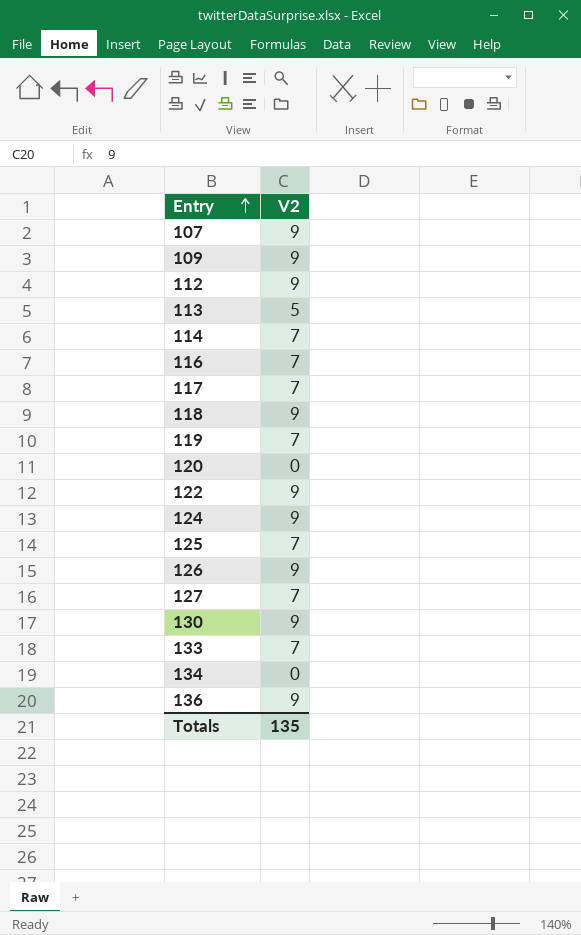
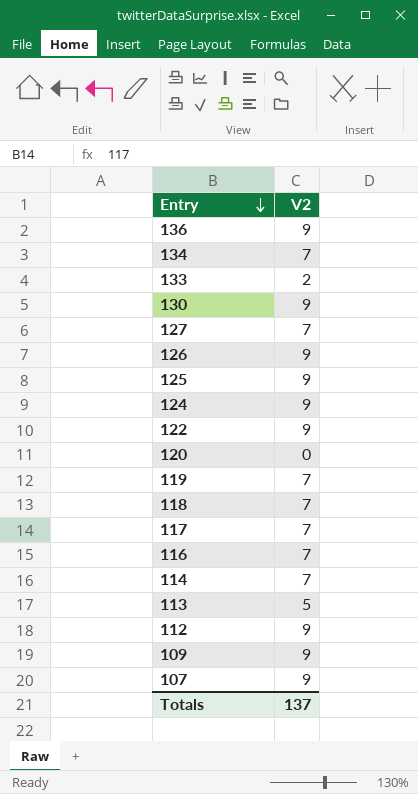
row order: Entry ascending -> Entry descending
134 | V2: 0 -> 7
133 | V2: 7 -> 2
125 | V2: 7 -> 9
118 | V2: 9 -> 7
Totals | V2: 135 -> 137

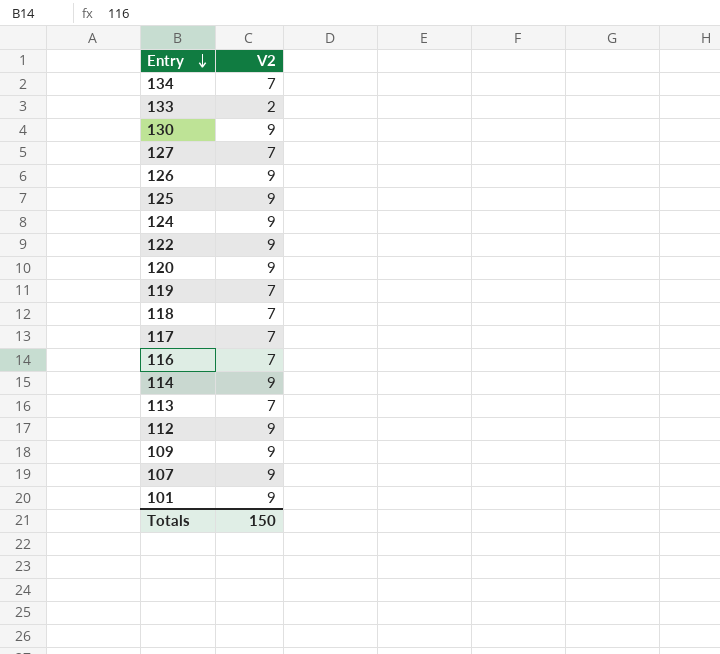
row 136: 9 -> none
120 | V2: 0 -> 9
114 | V2: 7 -> 9
113 | V2: 5 -> 7
row 101: none -> 9
Totals | V2: 137 -> 150

